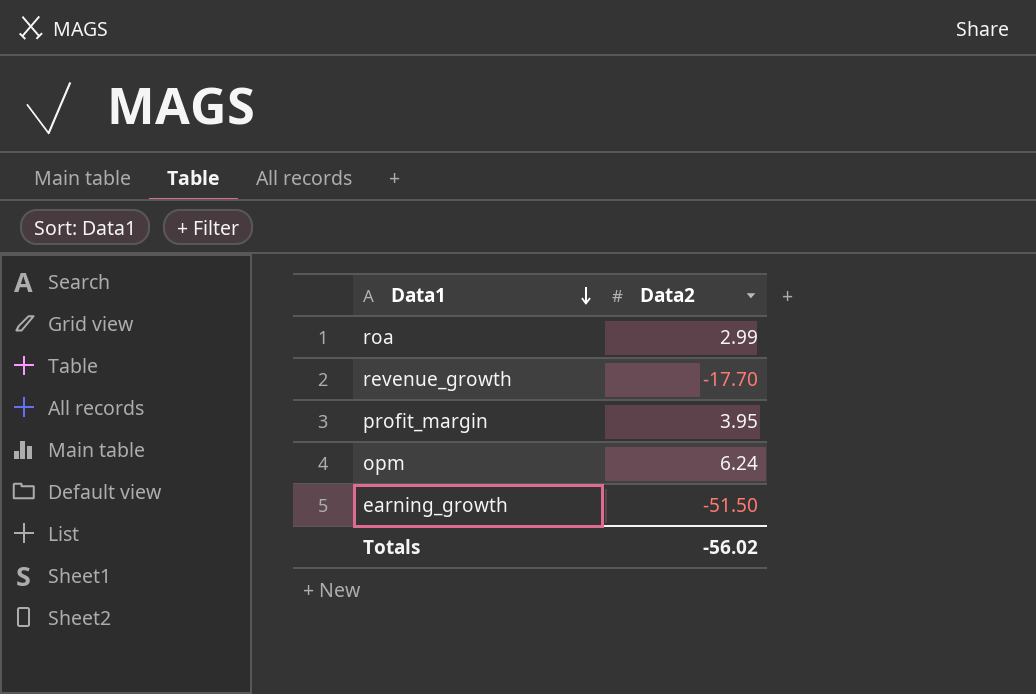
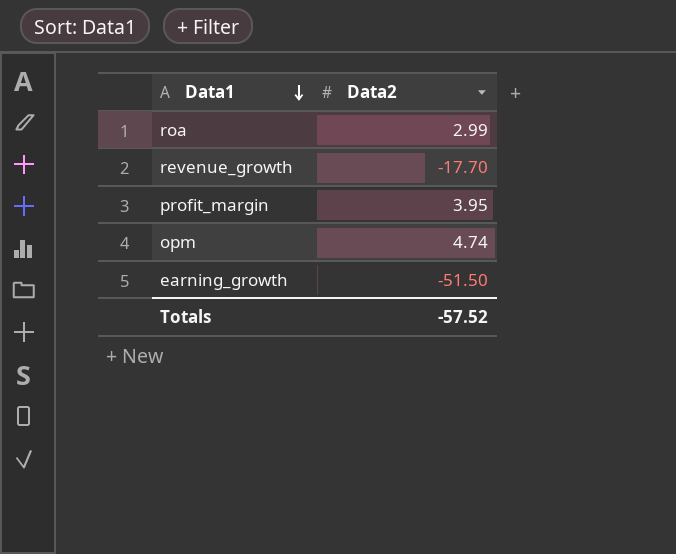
opm | Data2: 6.24 -> 4.74
Totals | Data2: -56.02 -> -57.52

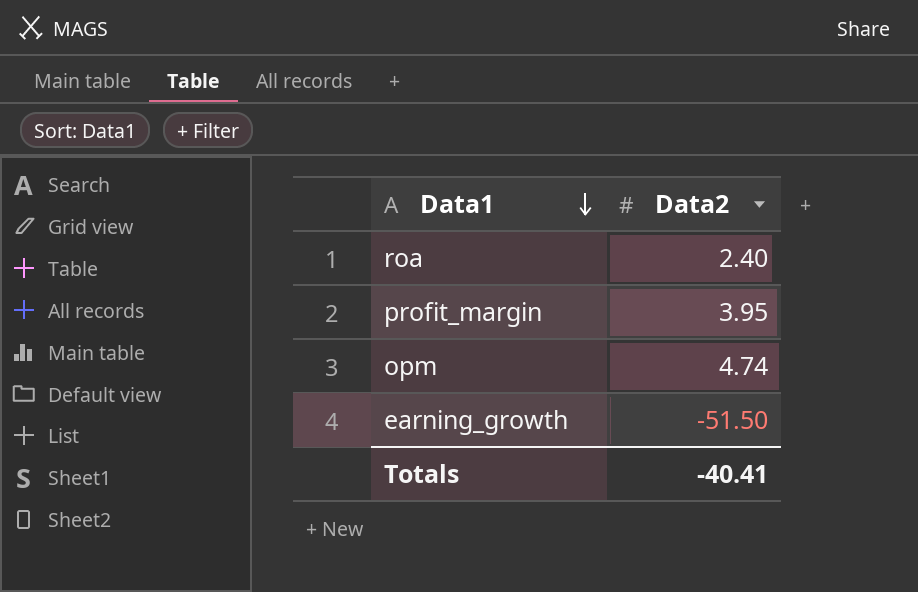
row revenue_growth: -17.70 -> none
roa | Data2: 2.99 -> 2.40
Totals | Data2: -57.52 -> -40.41

